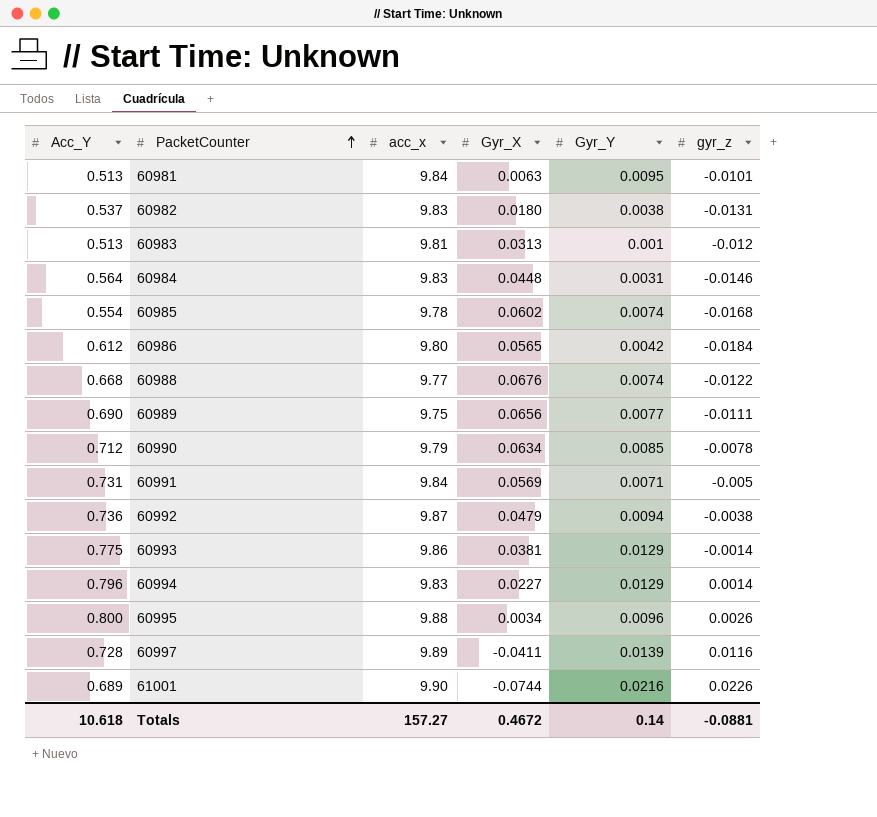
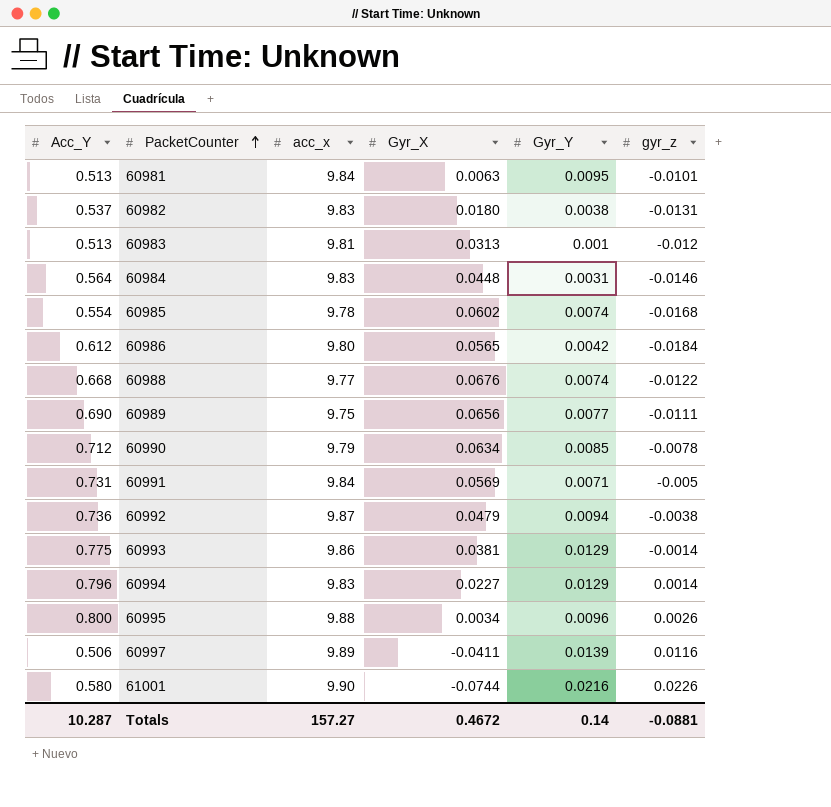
60997 | Acc_Y: 0.728 -> 0.506
61001 | Acc_Y: 0.689 -> 0.580
Totals | Acc_Y: 10.618 -> 10.287

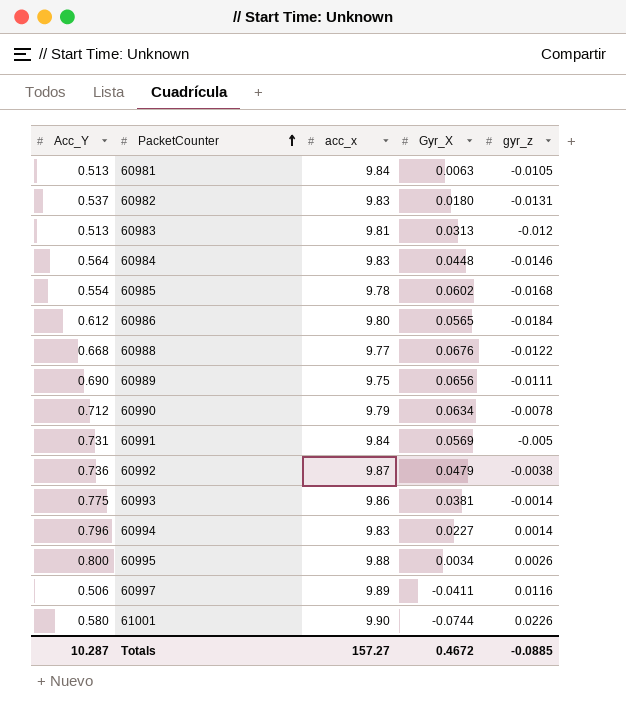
column Gyr_Y | position: 5 -> none
60981 | gyr_z: -0.0101 -> -0.0105
Totals | gyr_z: -0.0881 -> -0.0885

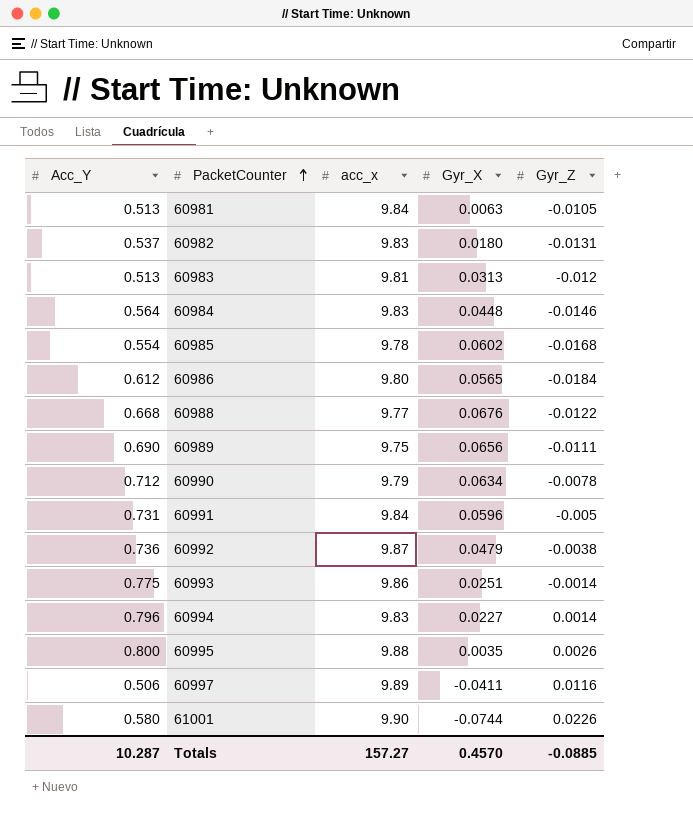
column name: gyr_z -> Gyr_Z
60991 | Gyr_X: 0.0569 -> 0.0596
60993 | Gyr_X: 0.0381 -> 0.0251
60995 | Gyr_X: 0.0034 -> 0.0035
Totals | Gyr_X: 0.4672 -> 0.4570

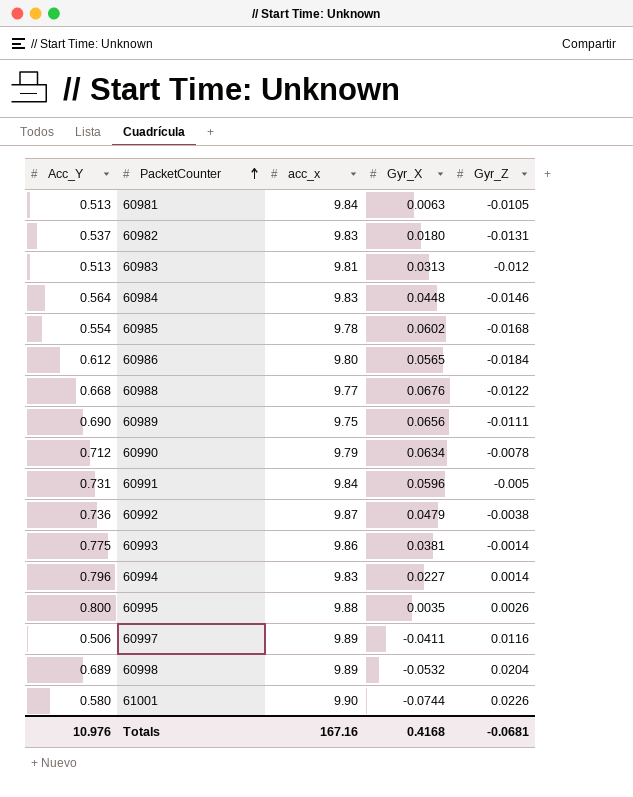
60993 | Gyr_X: 0.0251 -> 0.0381
row 60998: none -> 0.689 | 9.89 | -0.0532 | 0.0204
Totals | Acc_Y: 10.287 -> 10.976
Totals | acc_x: 157.27 -> 167.16
Totals | Gyr_X: 0.4570 -> 0.4168
Totals | Gyr_Z: -0.0885 -> -0.0681

